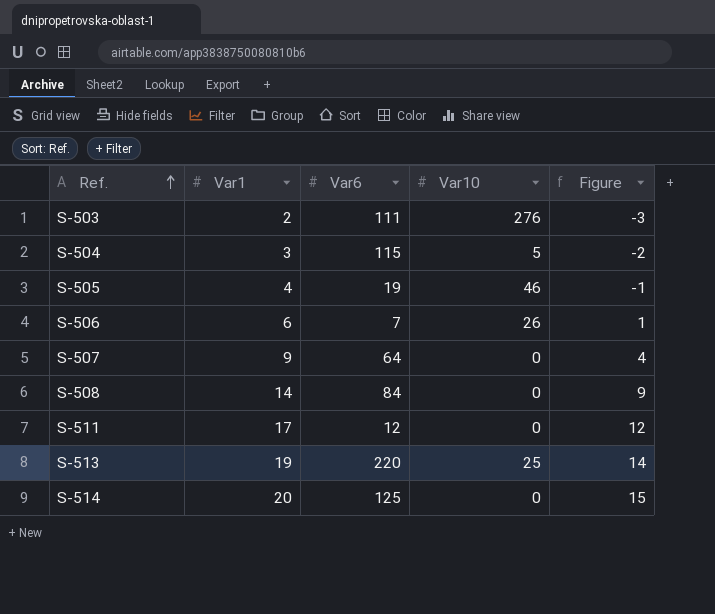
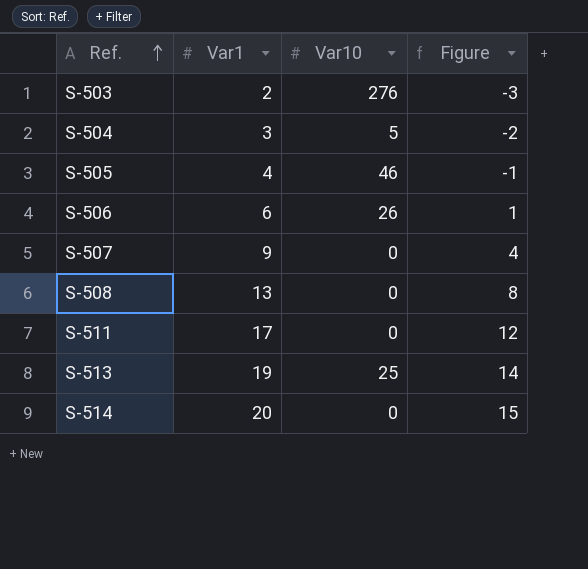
column Var6 | position: 3 -> none
S-508 | Var1: 14 -> 13
S-508 | Figure: 9 -> 8

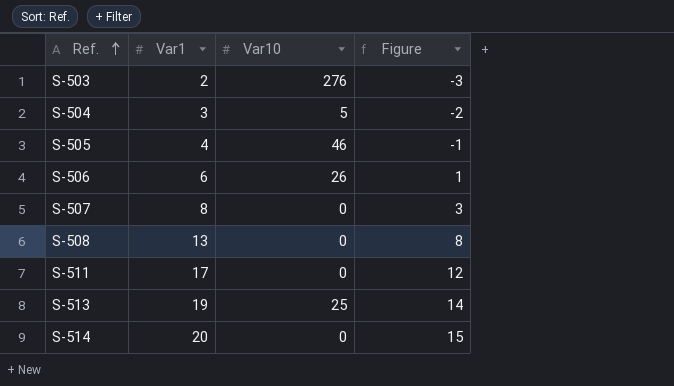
S-507 | Var1: 9 -> 8
S-507 | Figure: 4 -> 3

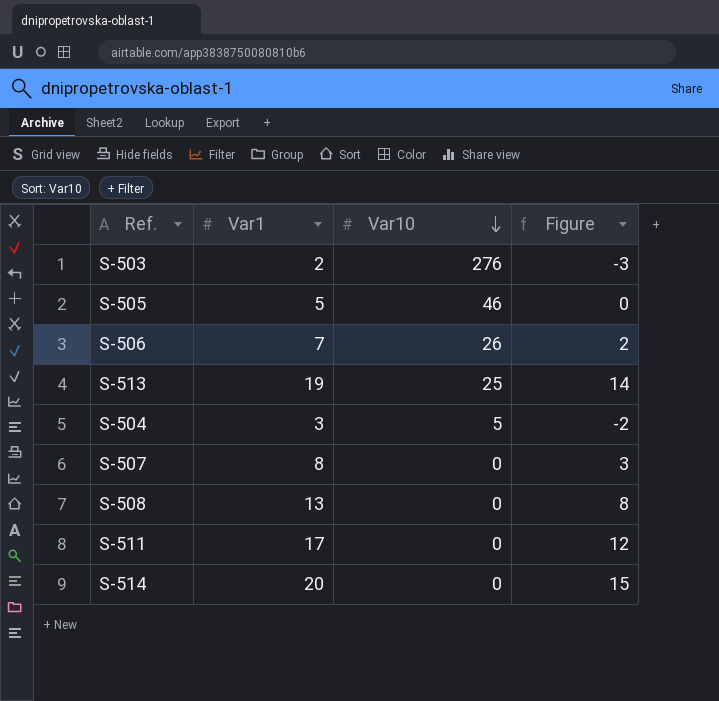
row order: Ref. ascending -> Var10 descending
S-505 | Var1: 4 -> 5
S-505 | Figure: -1 -> 0
S-506 | Var1: 6 -> 7
S-506 | Figure: 1 -> 2

